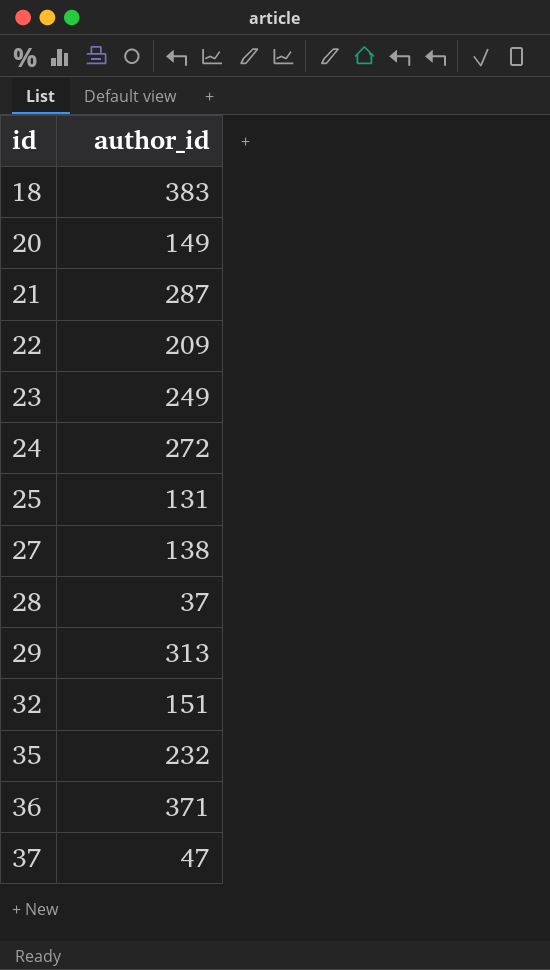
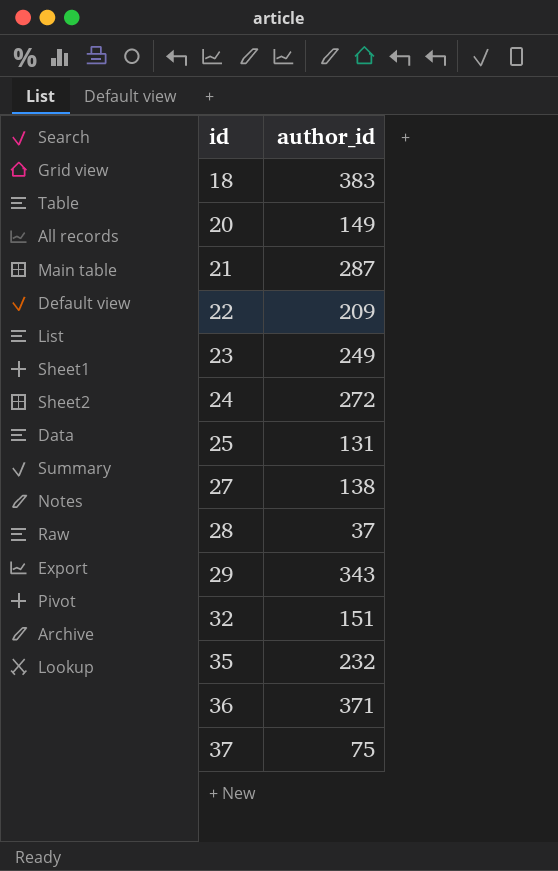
29 | author_id: 313 -> 343
37 | author_id: 47 -> 75

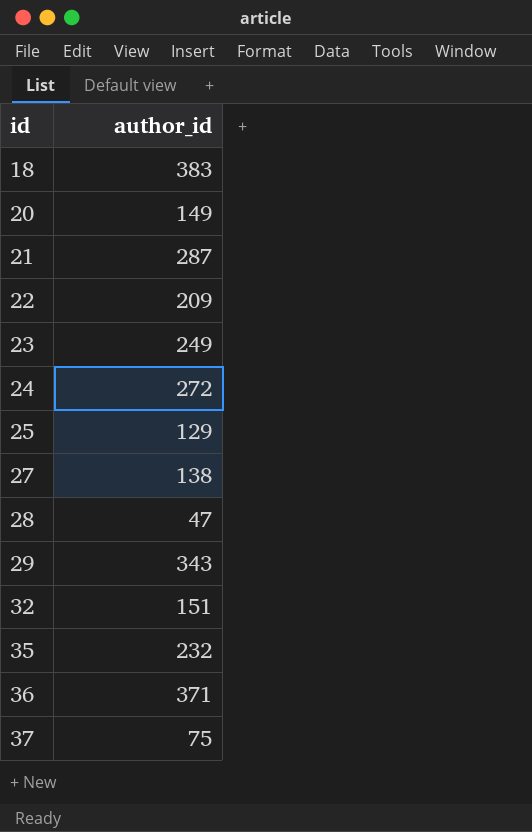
25 | author_id: 131 -> 129
28 | author_id: 37 -> 47

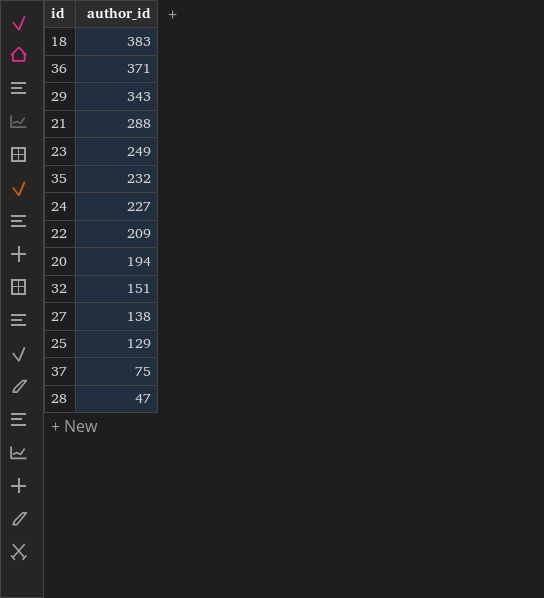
row order: id ascending -> author_id descending
21 | author_id: 287 -> 288
24 | author_id: 272 -> 227
20 | author_id: 149 -> 194

